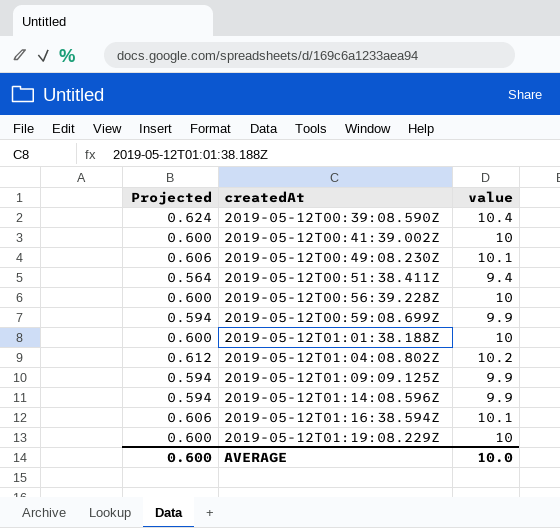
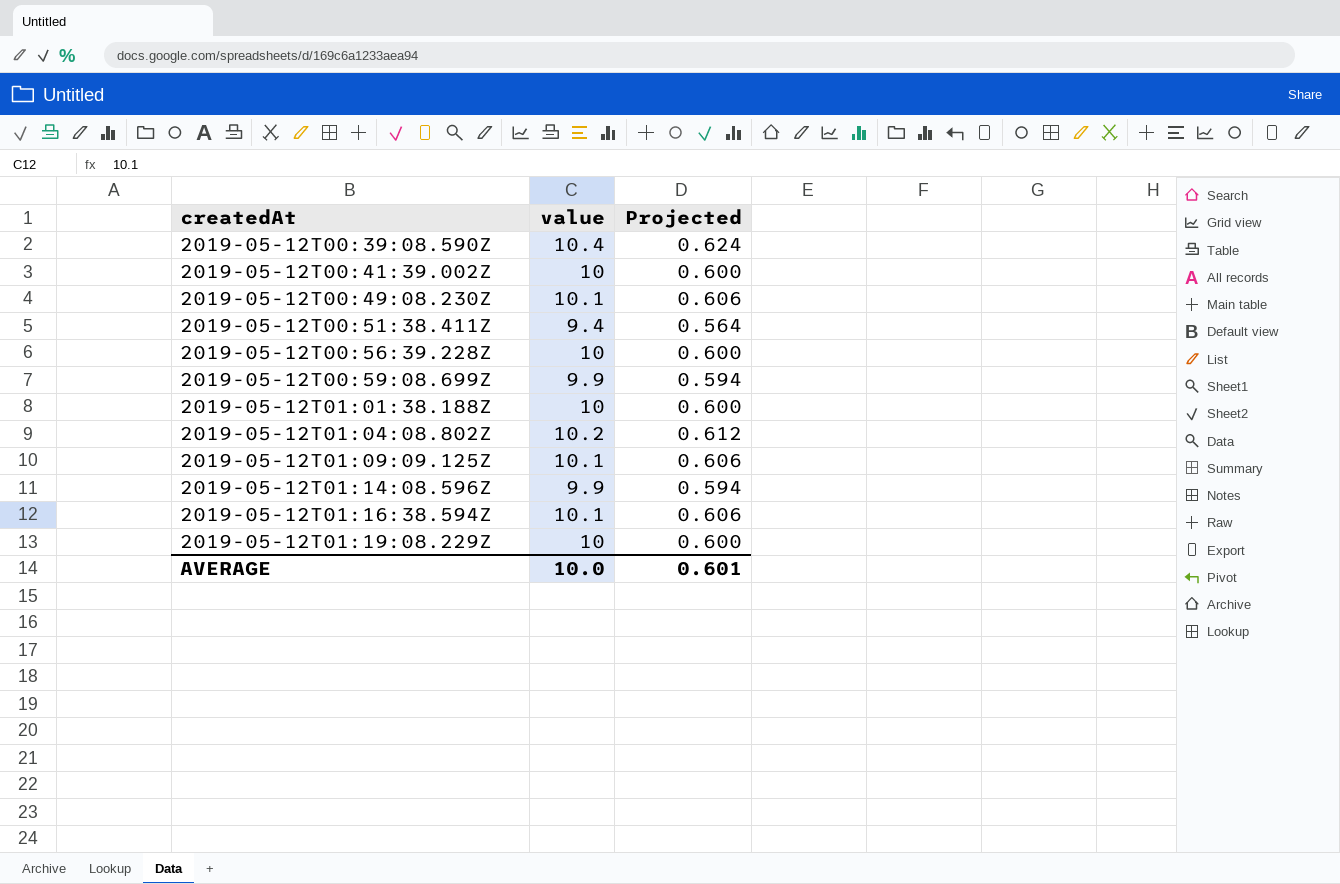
column Projected | position: 1 -> 3
2019-05-12T01:09:09.125Z | value: 9.9 -> 10.1
2019-05-12T01:09:09.125Z | Projected: 0.594 -> 0.606
AVERAGE | Projected: 0.600 -> 0.601

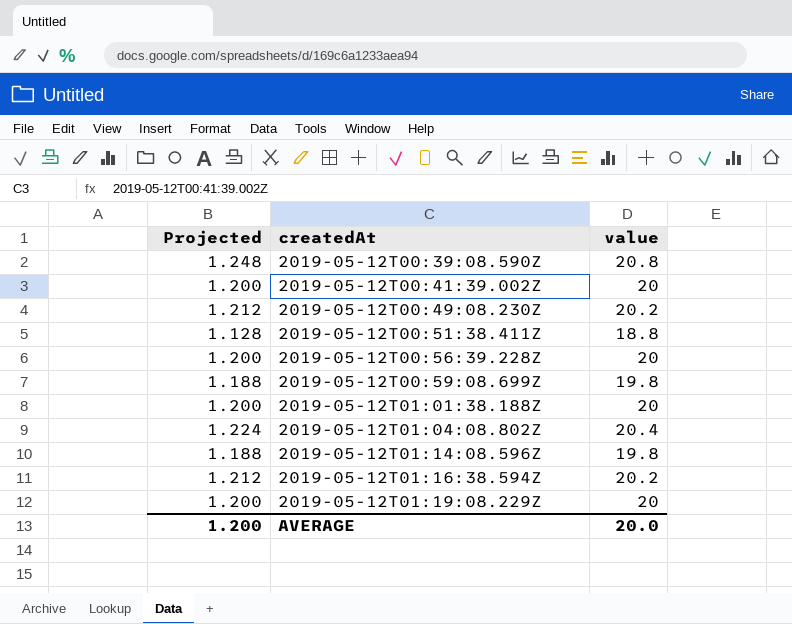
column Projected | position: 3 -> 1
row 2019-05-12T01:09:09.125Z: 10.1 | 0.606 -> none
2019-05-12T00:39:08.590Z | Projected: 0.624 -> 1.248
2019-05-12T00:39:08.590Z | value: 10.4 -> 20.8
2019-05-12T00:41:39.002Z | Projected: 0.600 -> 1.200
2019-05-12T00:41:39.002Z | value: 10 -> 20
2019-05-12T00:49:08.230Z | Projected: 0.606 -> 1.212
2019-05-12T00:49:08.230Z | value: 10.1 -> 20.2
2019-05-12T00:51:38.411Z | Projected: 0.564 -> 1.128
2019-05-12T00:51:38.411Z | value: 9.4 -> 18.8
2019-05-12T00:56:39.228Z | Projected: 0.600 -> 1.200
2019-05-12T00:56:39.228Z | value: 10 -> 20
2019-05-12T00:59:08.699Z | Projected: 0.594 -> 1.188
2019-05-12T00:59:08.699Z | value: 9.9 -> 19.8
2019-05-12T01:01:38.188Z | Projected: 0.600 -> 1.200
2019-05-12T01:01:38.188Z | value: 10 -> 20
2019-05-12T01:04:08.802Z | Projected: 0.612 -> 1.224
2019-05-12T01:04:08.802Z | value: 10.2 -> 20.4
2019-05-12T01:14:08.596Z | Projected: 0.594 -> 1.188
2019-05-12T01:14:08.596Z | value: 9.9 -> 19.8
2019-05-12T01:16:38.594Z | Projected: 0.606 -> 1.212
2019-05-12T01:16:38.594Z | value: 10.1 -> 20.2
2019-05-12T01:19:08.229Z | Projected: 0.600 -> 1.200
2019-05-12T01:19:08.229Z | value: 10 -> 20
AVERAGE | Projected: 0.601 -> 1.200
AVERAGE | value: 10.0 -> 20.0

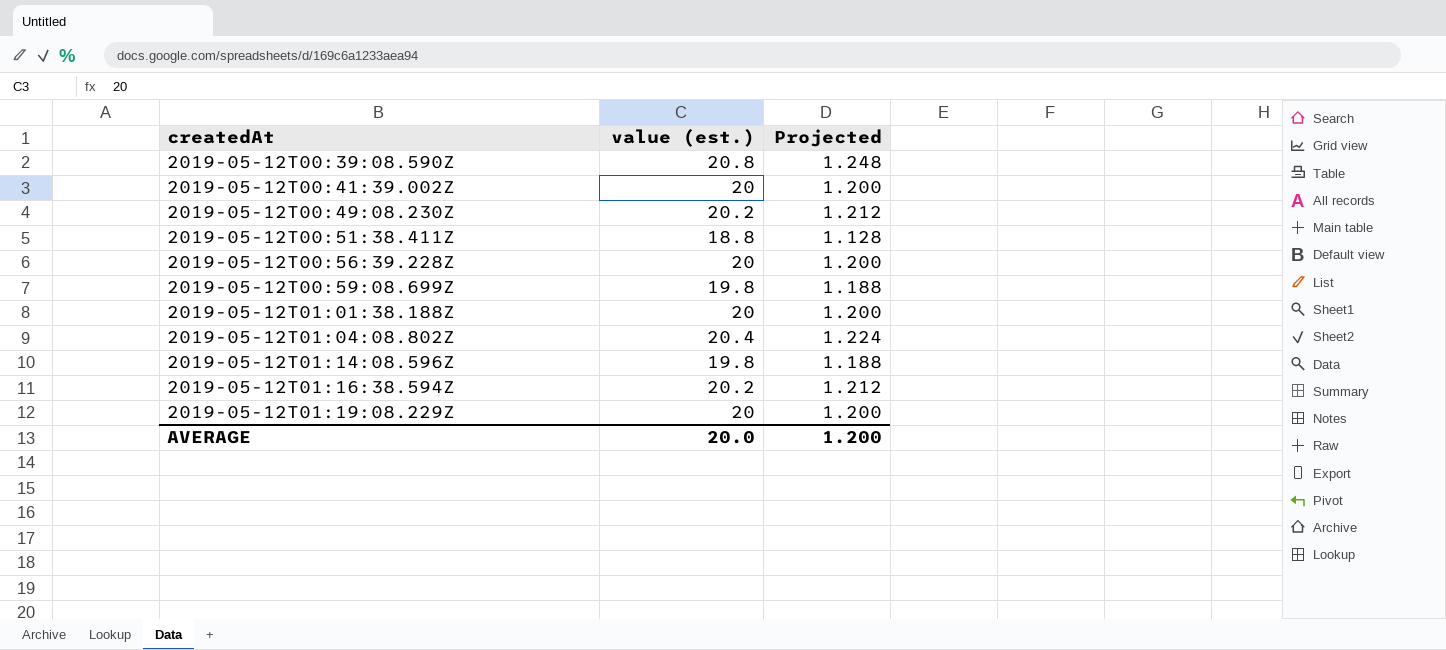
column name: value -> value (est.)
column Projected | position: 1 -> 3

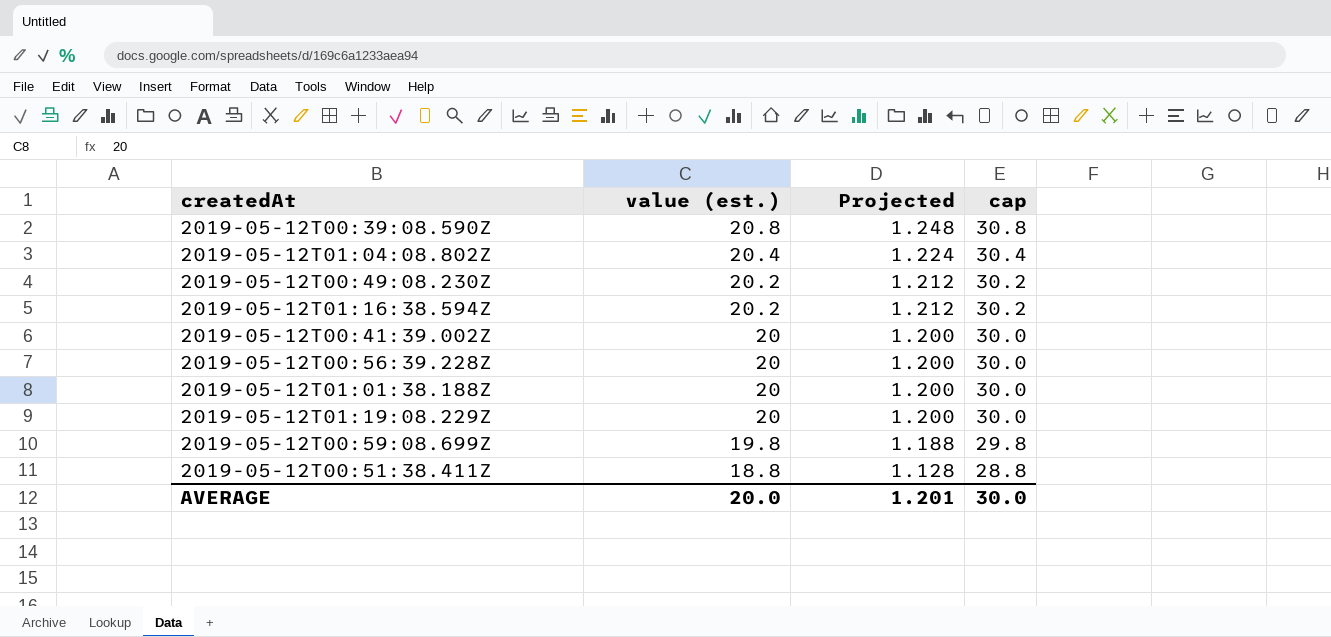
row order: createdAt ascending -> value (est.) descending
column cap | formula: none -> [value (est.)] + 10
row 2019-05-12T01:14:08.596Z: 19.8 | 1.188 -> none
AVERAGE | Projected: 1.200 -> 1.201

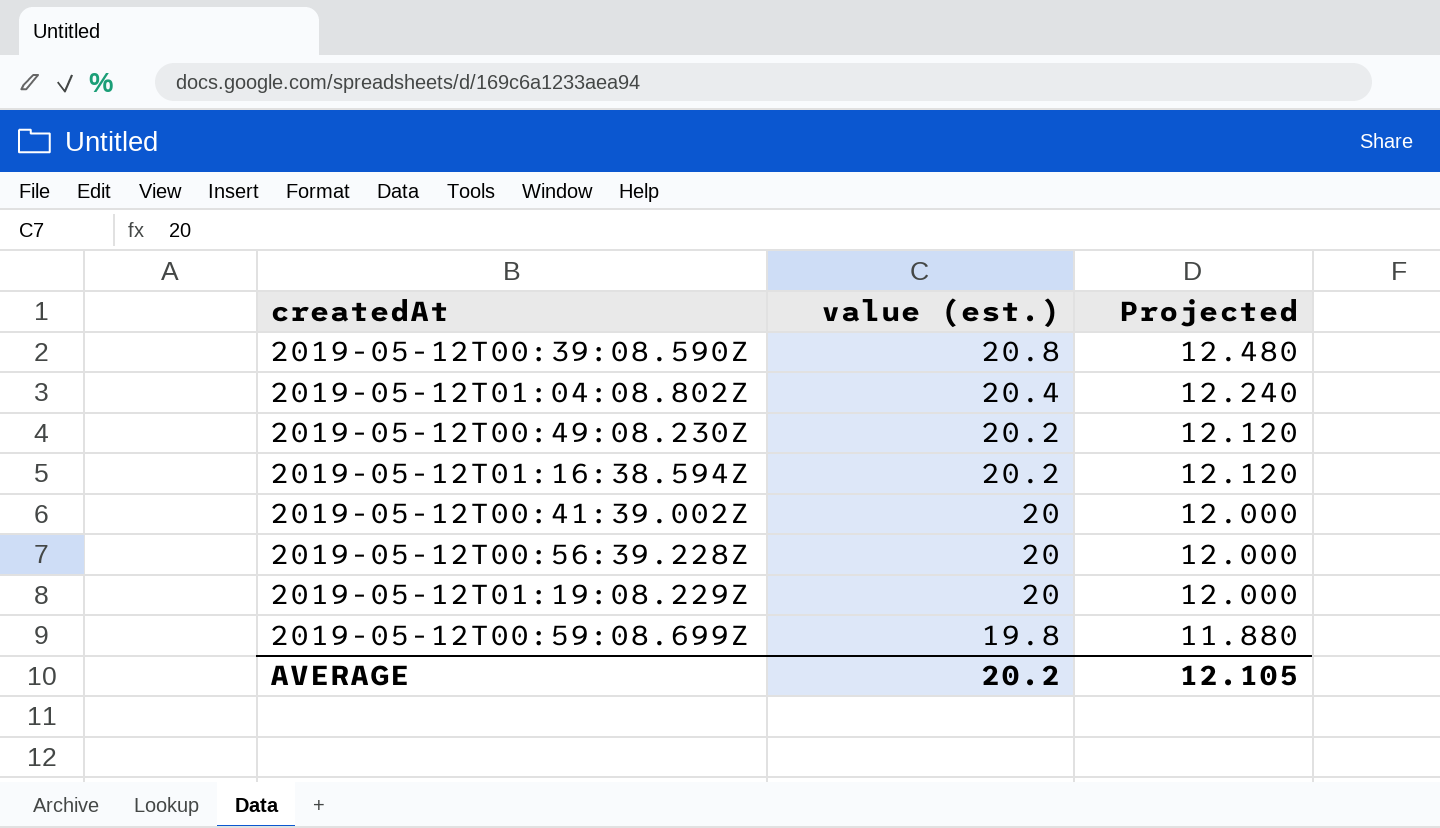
column cap | formula: [value (est.)] + 10 -> none
column Projected | formula: [value (est.)] * 0.06 -> [value (est.)] * 0.6
row 2019-05-12T01:01:38.188Z: 20 | 1.200 | 30.0 -> none
row 2019-05-12T00:51:38.411Z: 18.8 | 1.128 | 28.8 -> none
AVERAGE | value (est.): 20.0 -> 20.2
AVERAGE | Projected: 1.201 -> 12.105

